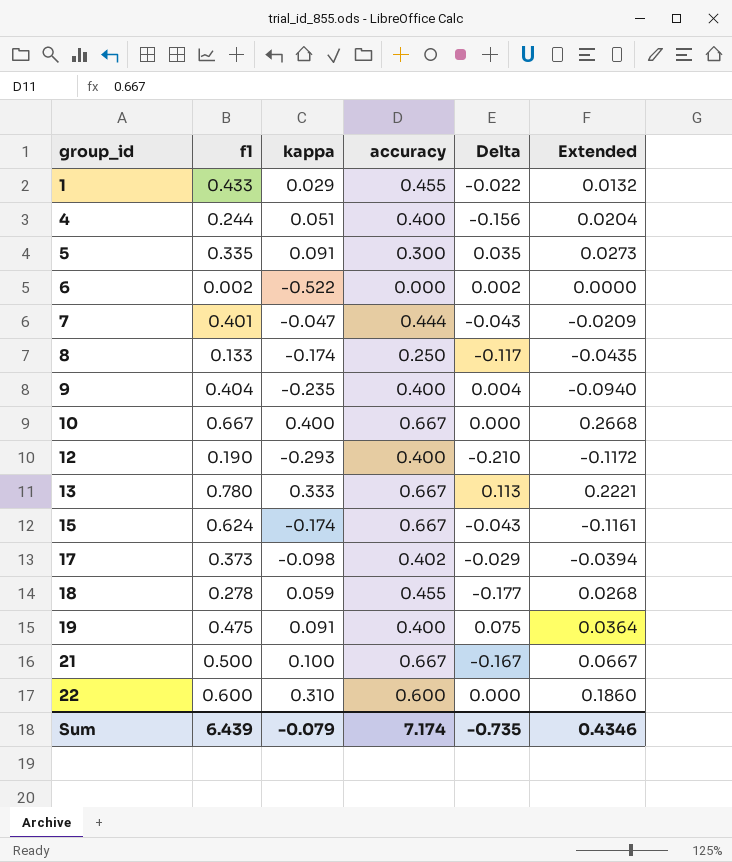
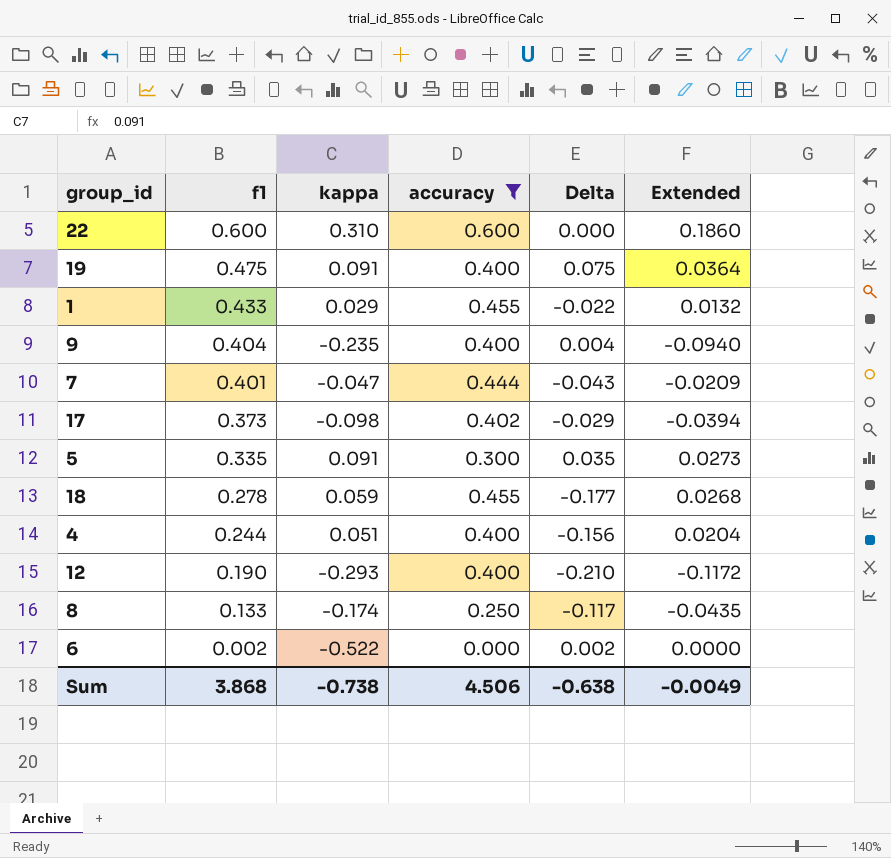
filter: none -> accuracy != 0.667
row order: group_id ascending -> f1 descending
Sum | f1: 6.439 -> 3.868
Sum | kappa: -0.079 -> -0.738
Sum | accuracy: 7.174 -> 4.506
Sum | Delta: -0.735 -> -0.638
Sum | Extended: 0.4346 -> -0.0049

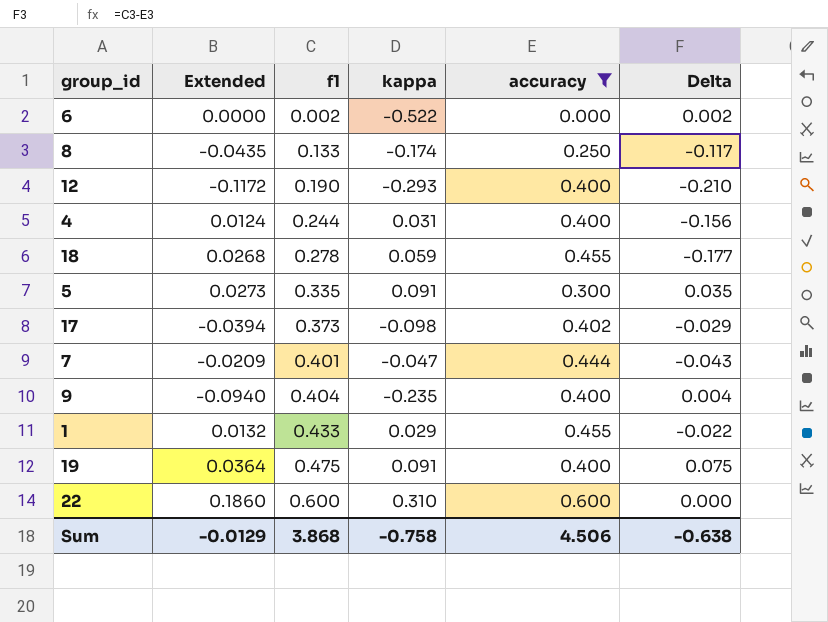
row order: f1 descending -> f1 ascending
column Extended | position: 6 -> 2
4 | Extended: 0.0204 -> 0.0124
4 | kappa: 0.051 -> 0.031
Sum | Extended: -0.0049 -> -0.0129
Sum | kappa: -0.738 -> -0.758

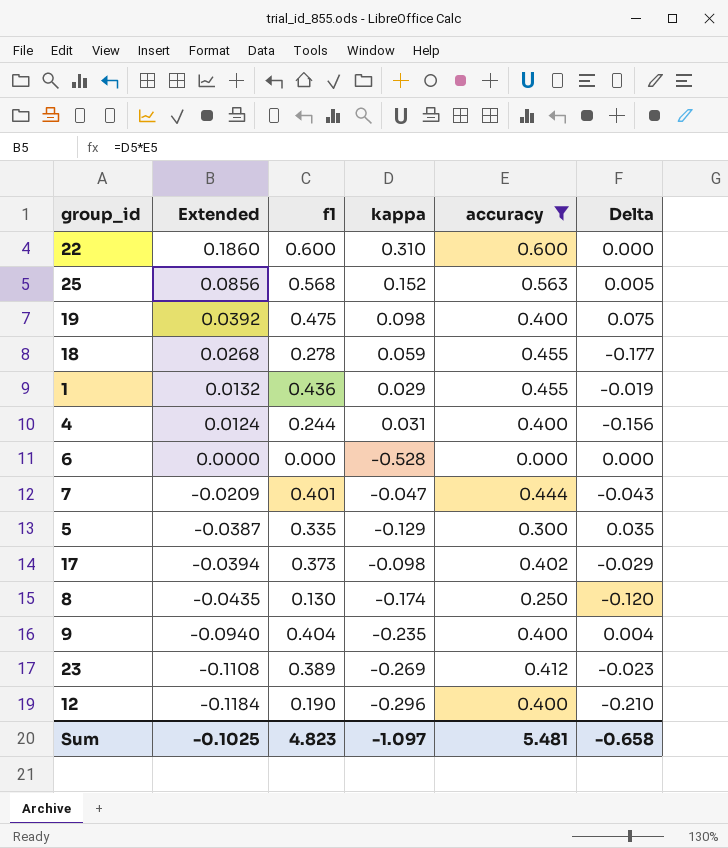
row order: f1 ascending -> Extended descending
row 25: none -> 0.0856 | 0.568 | 0.152 | 0.563 | 0.005
19 | Extended: 0.0364 -> 0.0392
19 | kappa: 0.091 -> 0.098
1 | f1: 0.433 -> 0.436
1 | Delta: -0.022 -> -0.019
6 | f1: 0.002 -> 0.000
6 | kappa: -0.522 -> -0.528
6 | Delta: 0.002 -> 0.000
5 | Extended: 0.0273 -> -0.0387
5 | kappa: 0.091 -> -0.129
8 | f1: 0.133 -> 0.130
8 | Delta: -0.117 -> -0.120
row 23: none -> -0.1108 | 0.389 | -0.269 | 0.412 | -0.023
12 | Extended: -0.1172 -> -0.1184
12 | kappa: -0.293 -> -0.296
Sum | Extended: -0.0129 -> -0.1025
Sum | f1: 3.868 -> 4.823
Sum | kappa: -0.758 -> -1.097
Sum | accuracy: 4.506 -> 5.481
Sum | Delta: -0.638 -> -0.658

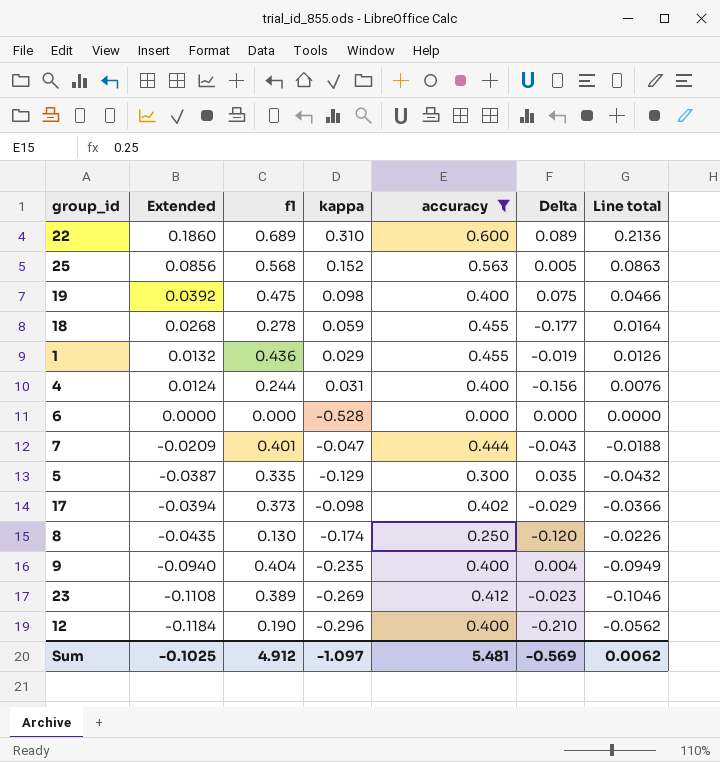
column Line total | formula: none -> [f1] * [kappa]
22 | f1: 0.600 -> 0.689
22 | Delta: 0.000 -> 0.089
Sum | f1: 4.823 -> 4.912
Sum | Delta: -0.658 -> -0.569

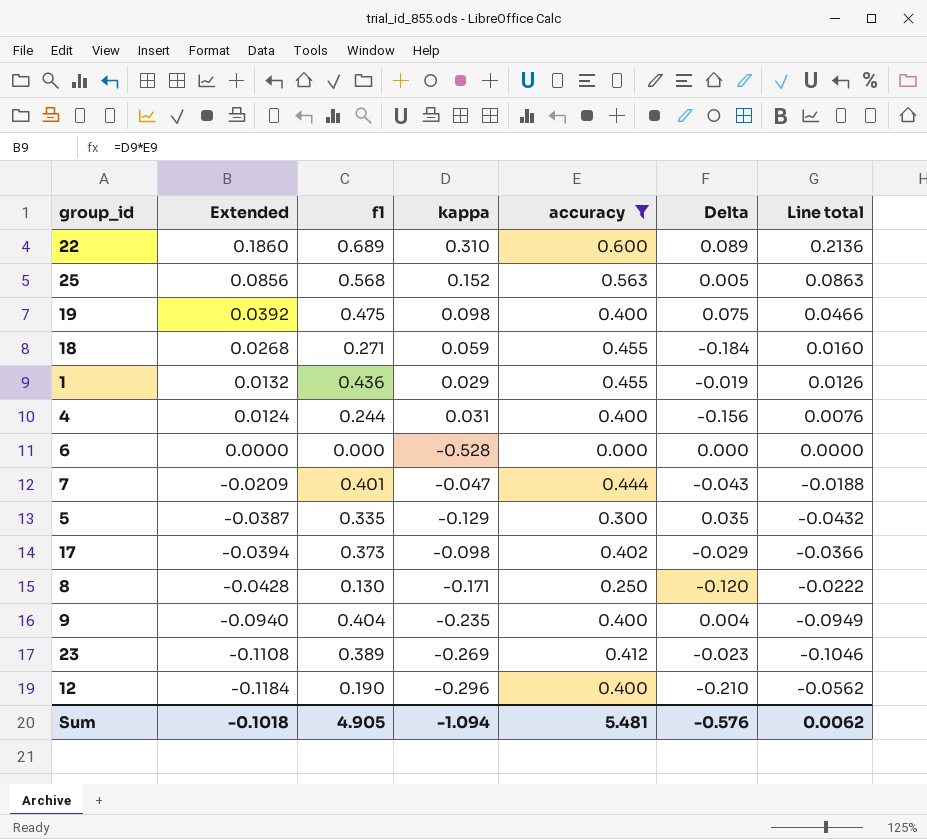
18 | f1: 0.278 -> 0.271
18 | Delta: -0.177 -> -0.184
18 | Line total: 0.0164 -> 0.0160
8 | Extended: -0.0435 -> -0.0428
8 | kappa: -0.174 -> -0.171
8 | Line total: -0.0226 -> -0.0222
Sum | Extended: -0.1025 -> -0.1018
Sum | f1: 4.912 -> 4.905
Sum | kappa: -1.097 -> -1.094
Sum | Delta: -0.569 -> -0.576

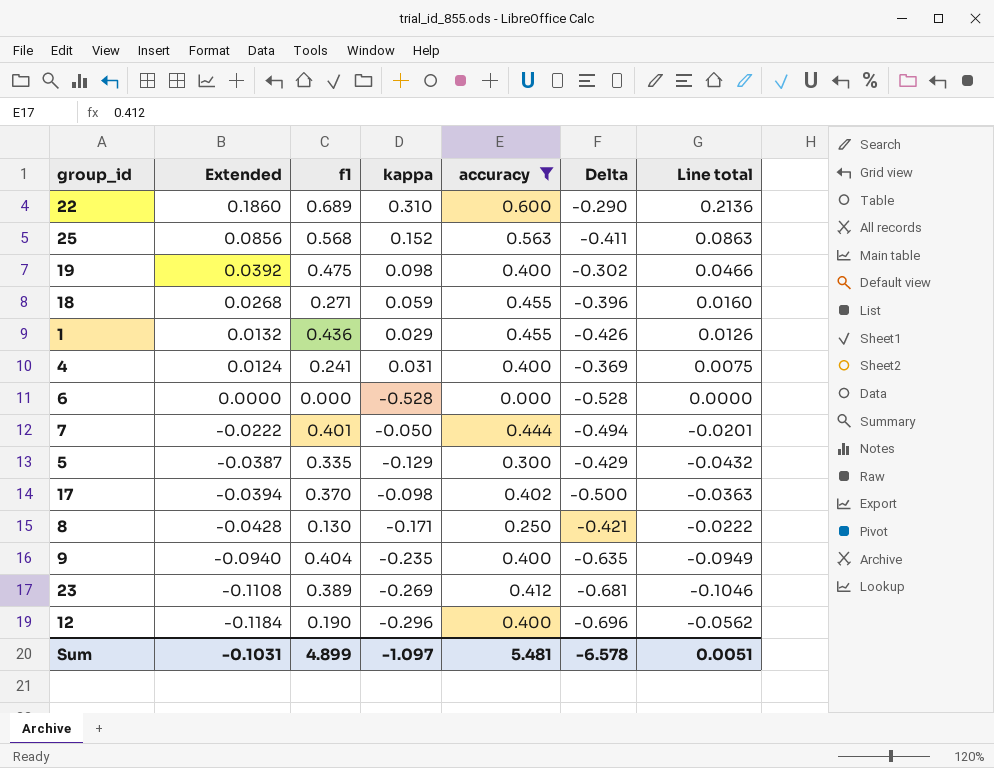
column Delta | formula: [f1] - [accuracy] -> [kappa] - [accuracy]
4 | f1: 0.244 -> 0.241
4 | Line total: 0.0076 -> 0.0075
7 | Extended: -0.0209 -> -0.0222
7 | kappa: -0.047 -> -0.050
7 | Line total: -0.0188 -> -0.0201
17 | f1: 0.373 -> 0.370
17 | Line total: -0.0366 -> -0.0363
Sum | Extended: -0.1018 -> -0.1031
Sum | f1: 4.905 -> 4.899
Sum | kappa: -1.094 -> -1.097
Sum | Delta: -0.576 -> -6.578
Sum | Line total: 0.0062 -> 0.0051

